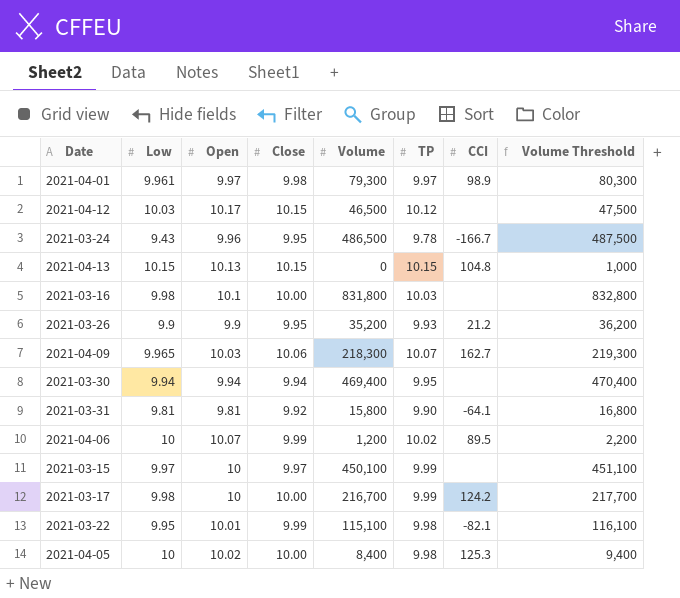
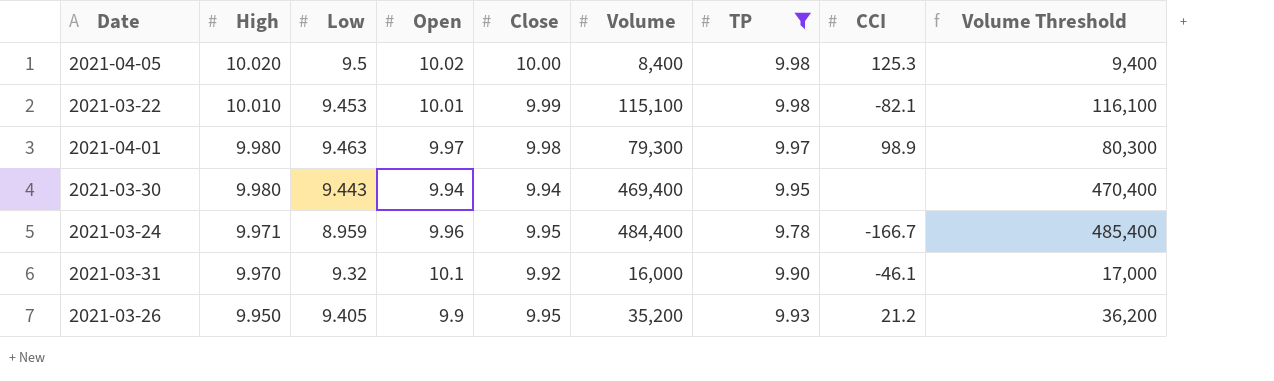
filter: none -> TP <= 9.98
row order: none -> High descending
column High | position: none -> 2
2021-04-05 | Low: 10 -> 9.5
2021-03-22 | Low: 9.95 -> 9.453
2021-04-01 | Low: 9.961 -> 9.463
2021-03-30 | Low: 9.94 -> 9.443
2021-03-24 | Low: 9.43 -> 8.959
2021-03-24 | Volume: 486,500 -> 484,400
2021-03-24 | Volume Threshold: 487,500 -> 485,400
2021-03-31 | Low: 9.81 -> 9.32
2021-03-31 | Open: 9.81 -> 10.1
2021-03-31 | Volume: 15,800 -> 16,000
2021-03-31 | CCI: -64.1 -> -46.1
2021-03-31 | Volume Threshold: 16,800 -> 17,000
2021-03-26 | Low: 9.9 -> 9.405

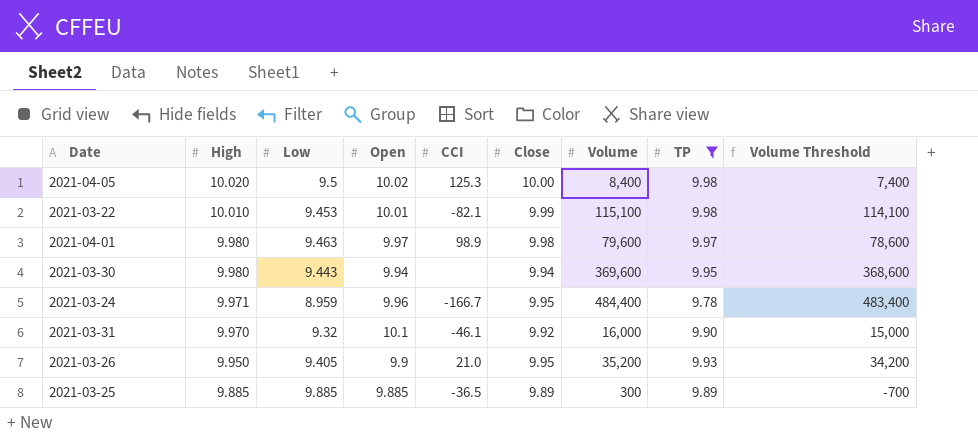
column CCI | position: 8 -> 5
column Volume Threshold | formula: [Volume] + 1000 -> [Volume] - 1000
2021-04-01 | Volume: 79,300 -> 79,600
2021-03-30 | Volume: 469,400 -> 369,600
2021-03-26 | CCI: 21.2 -> 21.0
row 2021-03-25: none -> 9.885 | 9.885 | 9.885 | -36.5 | 9.89 | 300 | 9.89 | -700

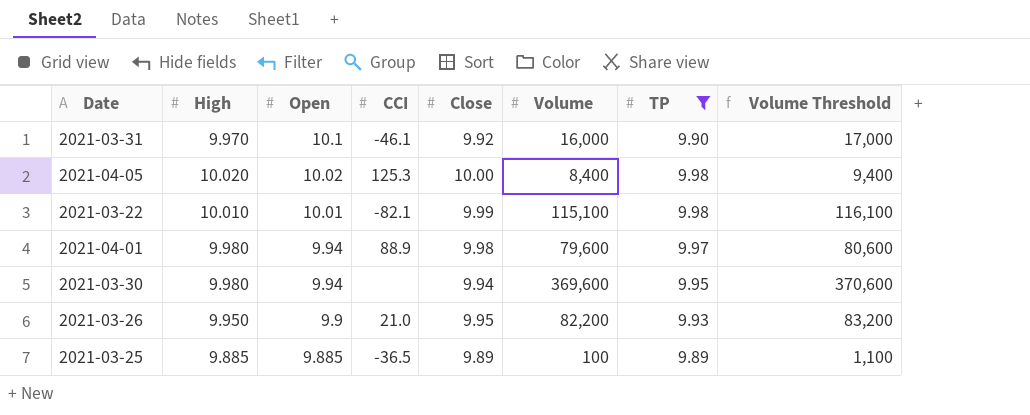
row order: High descending -> Open descending
column Low | position: 3 -> none
column Volume Threshold | formula: [Volume] - 1000 -> [Volume] + 1000
row 2021-03-24: 9.971 | 8.959 | 9.96 | -166.7 | 9.95 | 484,400 | 9.78 | 483,400 -> none
2021-04-01 | Open: 9.97 -> 9.94
2021-04-01 | CCI: 98.9 -> 88.9
2021-03-26 | Volume: 35,200 -> 82,200
2021-03-25 | Volume: 300 -> 100

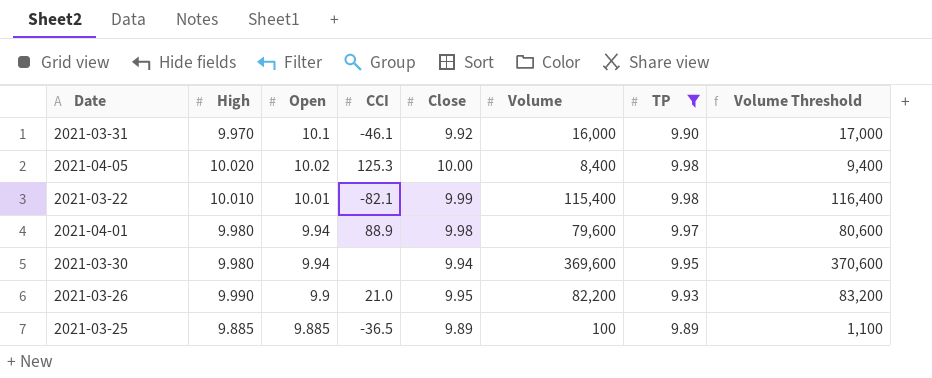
2021-03-22 | Volume: 115,100 -> 115,400
2021-03-22 | Volume Threshold: 116,100 -> 116,400
2021-03-26 | High: 9.950 -> 9.990

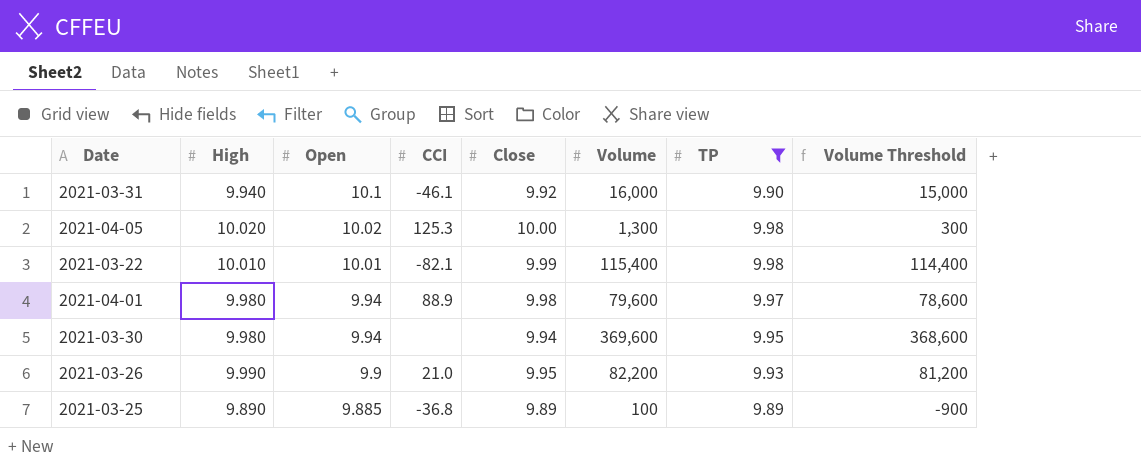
column Volume Threshold | formula: [Volume] + 1000 -> [Volume] - 1000
2021-03-31 | High: 9.970 -> 9.940
2021-04-05 | Volume: 8,400 -> 1,300
2021-03-25 | High: 9.885 -> 9.890
2021-03-25 | CCI: -36.5 -> -36.8

